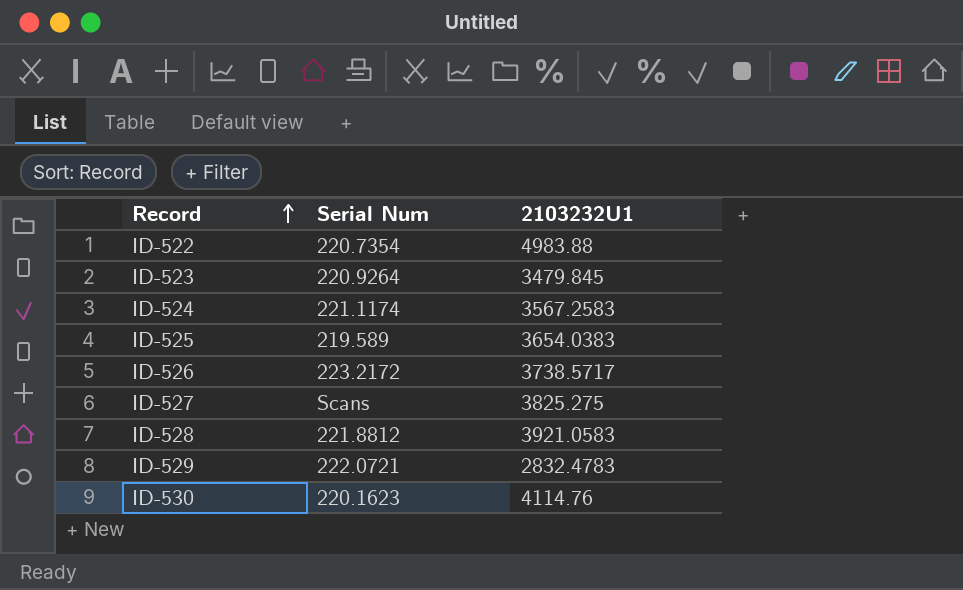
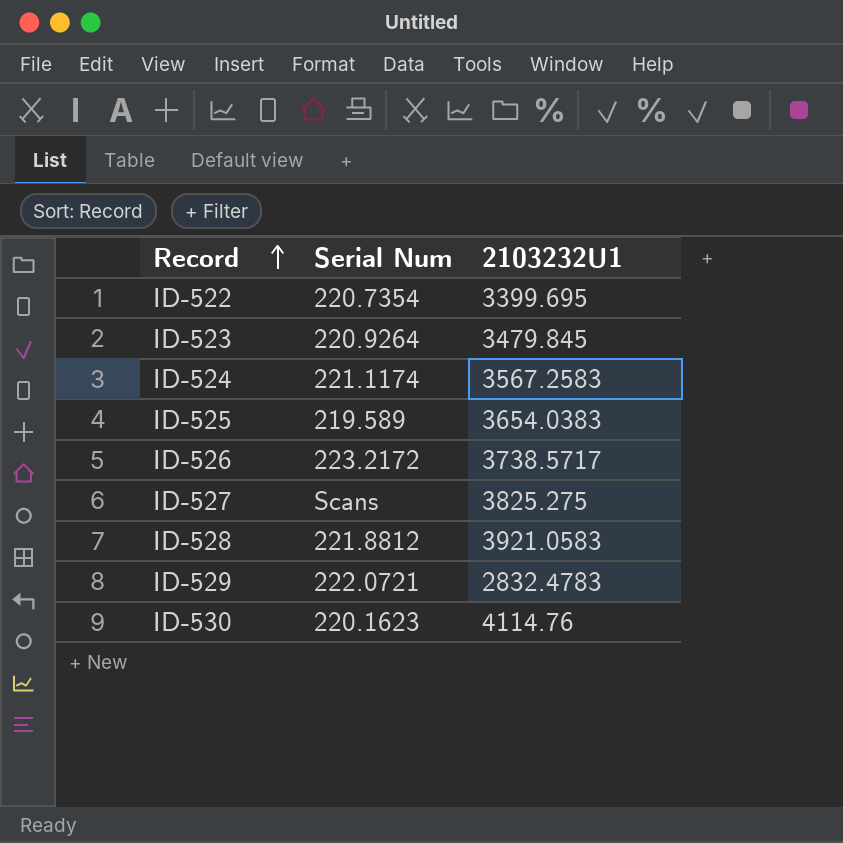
ID-522 | 2103232U1: 4983.88 -> 3399.695

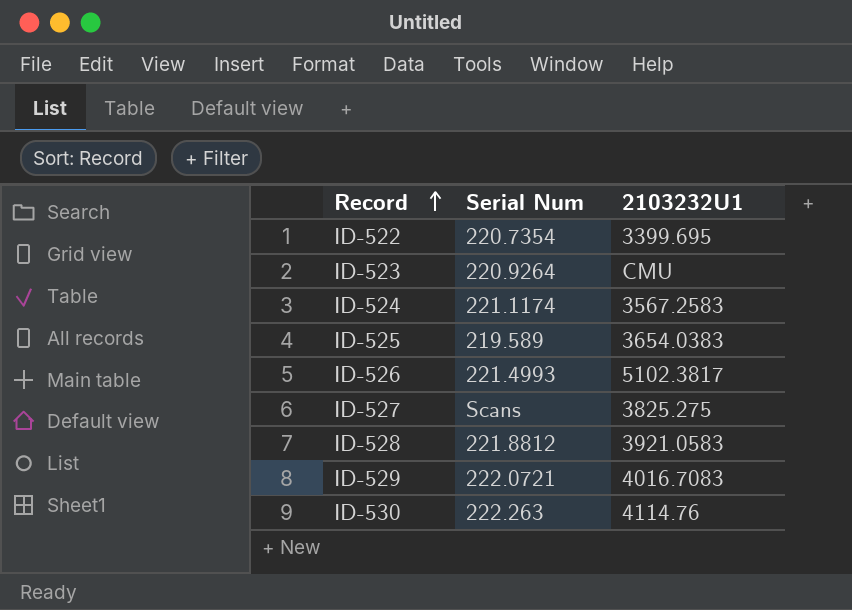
ID-523 | 2103232U1: 3479.845 -> CMU
ID-526 | Serial Num: 223.2172 -> 221.4993
ID-526 | 2103232U1: 3738.5717 -> 5102.3817
ID-529 | 2103232U1: 2832.4783 -> 4016.7083
ID-530 | Serial Num: 220.1623 -> 222.263

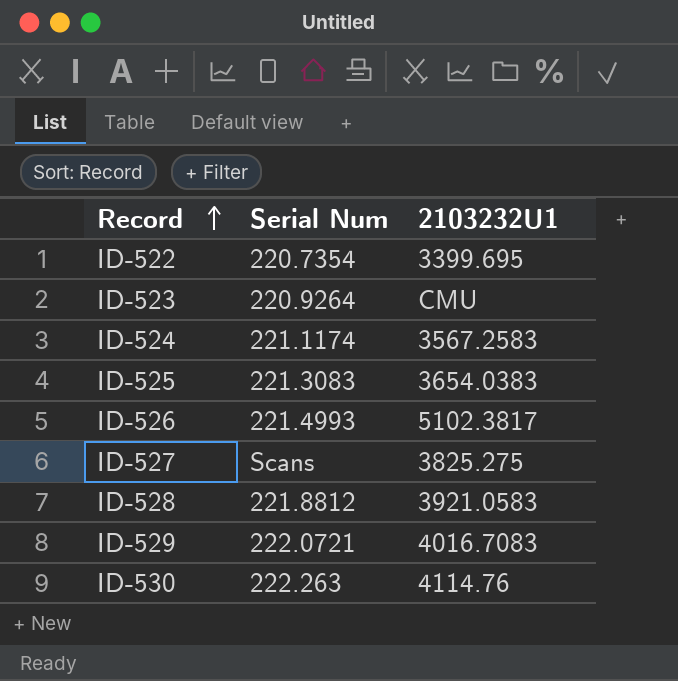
ID-525 | Serial Num: 219.589 -> 221.3083

